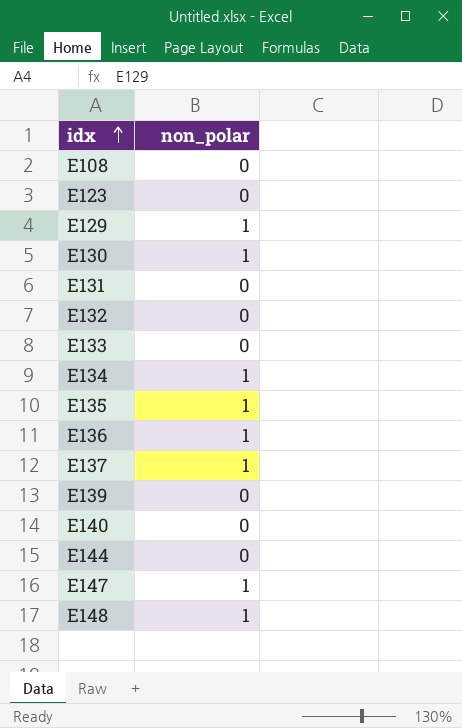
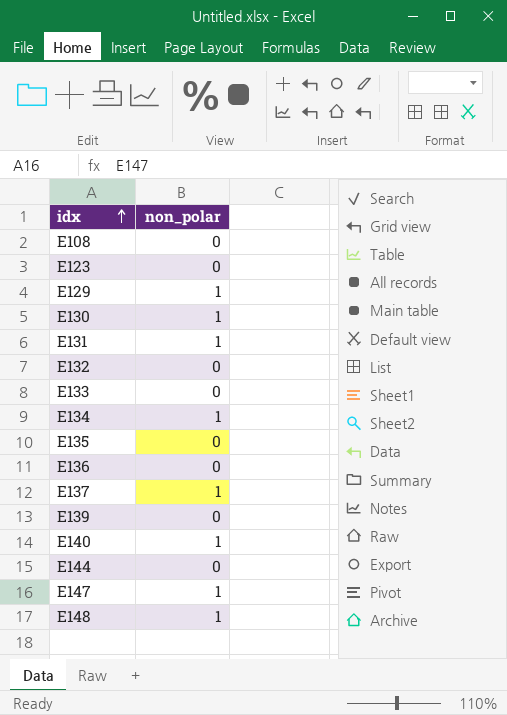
E131 | non_polar: 0 -> 1
E135 | non_polar: 1 -> 0
E136 | non_polar: 1 -> 0
E140 | non_polar: 0 -> 1

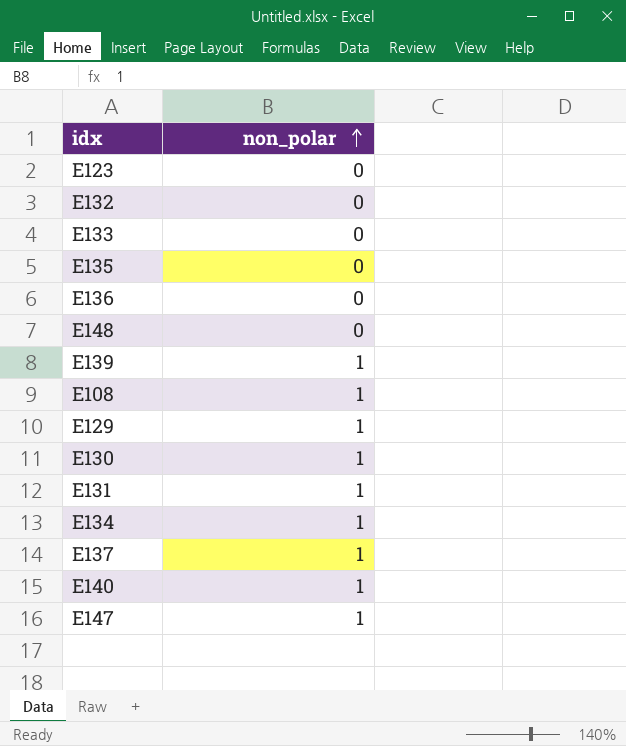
row order: idx ascending -> non_polar ascending
row E144: 0 -> none
E148 | non_polar: 1 -> 0
E139 | non_polar: 0 -> 1
E108 | non_polar: 0 -> 1

